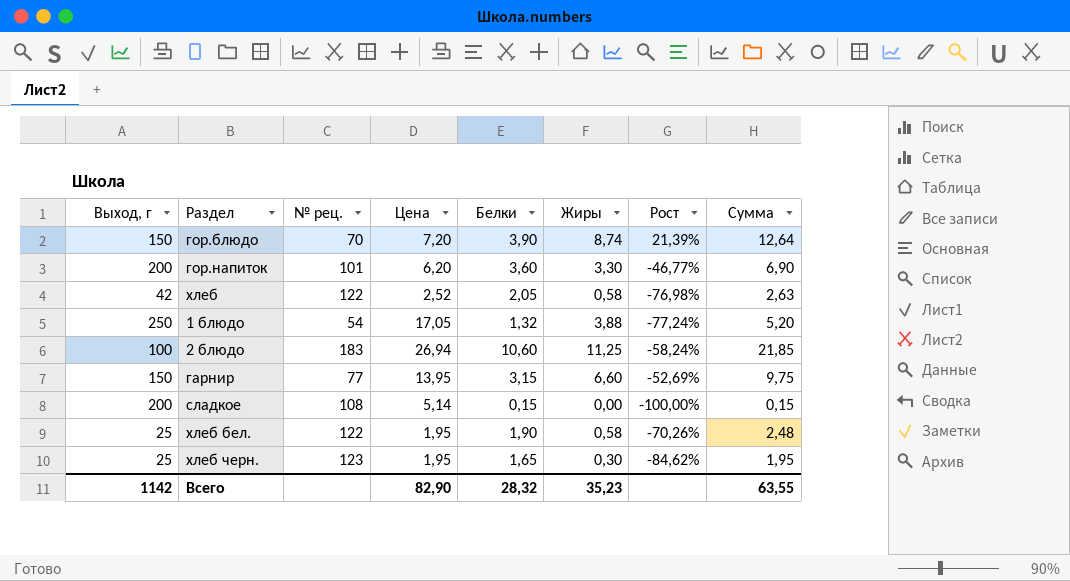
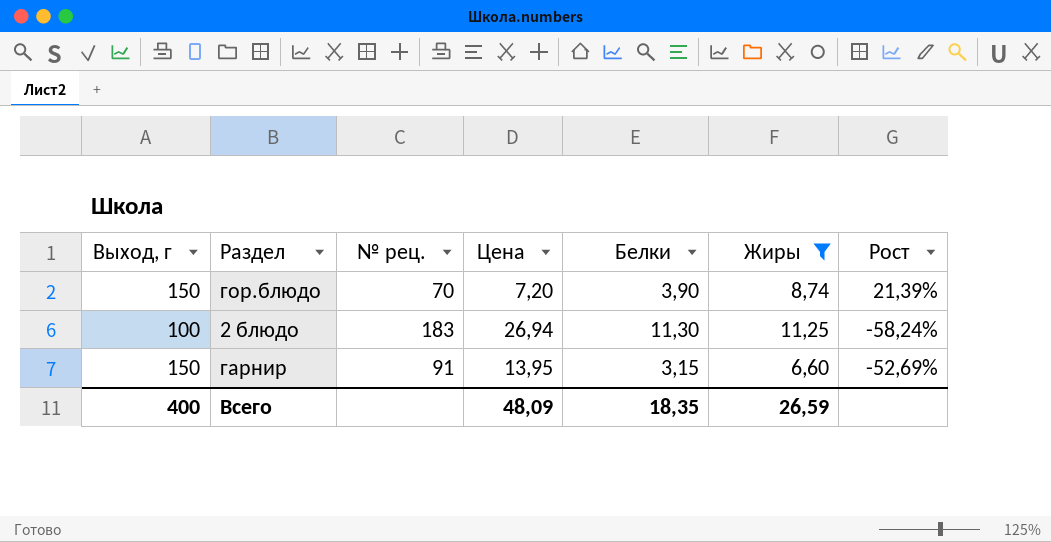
filter: none -> Жиры >= 6,60
column Сумма | formula: [Белки] + [Жиры] -> none
2 блюдо | Белки: 10,60 -> 11,30
гарнир | № рец.: 77 -> 91
Всего | Выход, г: 1142 -> 400
Всего | Цена: 82,90 -> 48,09
Всего | Белки: 28,32 -> 18,35
Всего | Жиры: 35,23 -> 26,59

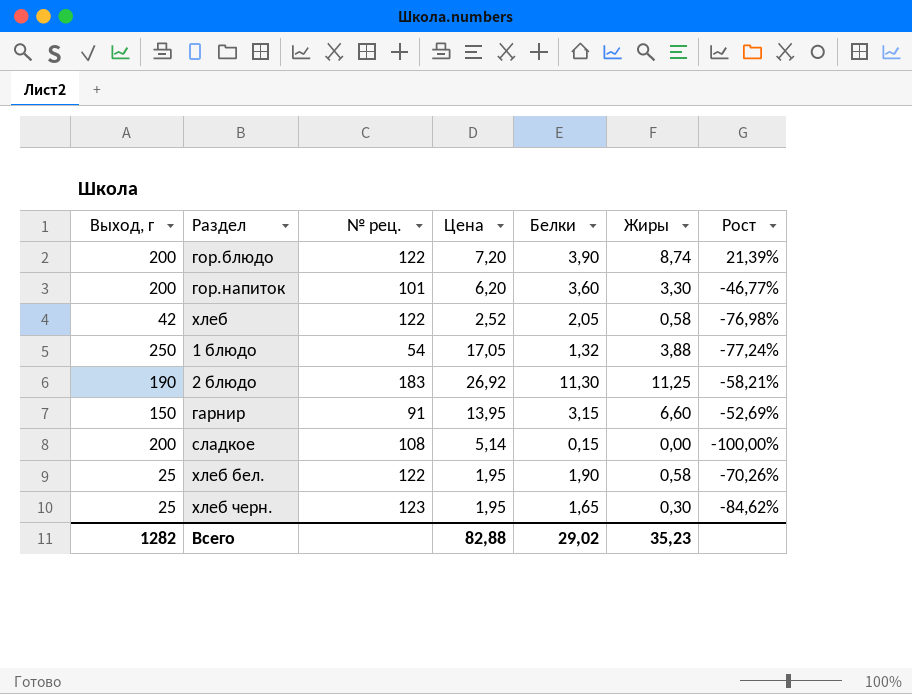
filter: Жиры >= 6,60 -> none
гор.блюдо | Выход, г: 150 -> 200
гор.блюдо | № рец.: 70 -> 122
2 блюдо | Выход, г: 100 -> 190
2 блюдо | Цена: 26,94 -> 26,92
2 блюдо | Рост: -58,24% -> -58,21%
Всего | Выход, г: 400 -> 1282
Всего | Цена: 48,09 -> 82,88
Всего | Белки: 18,35 -> 29,02
Всего | Жиры: 26,59 -> 35,23

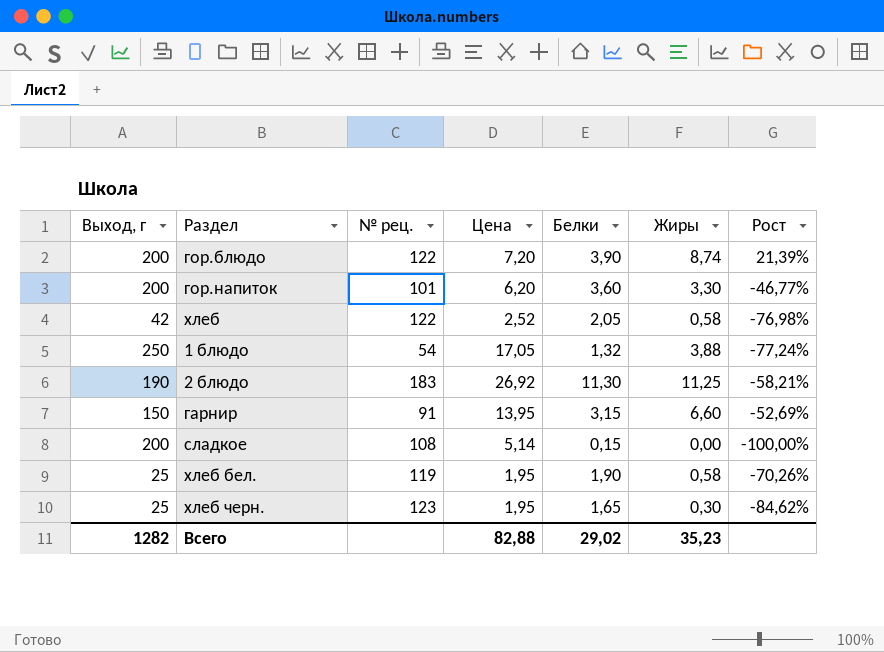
хлеб бел. | № рец.: 122 -> 119

